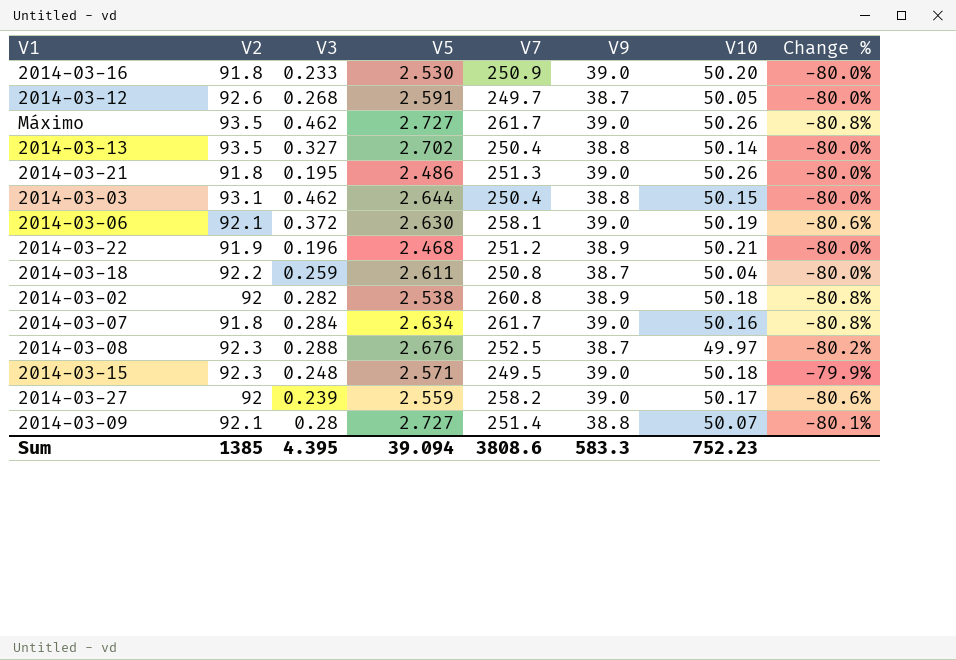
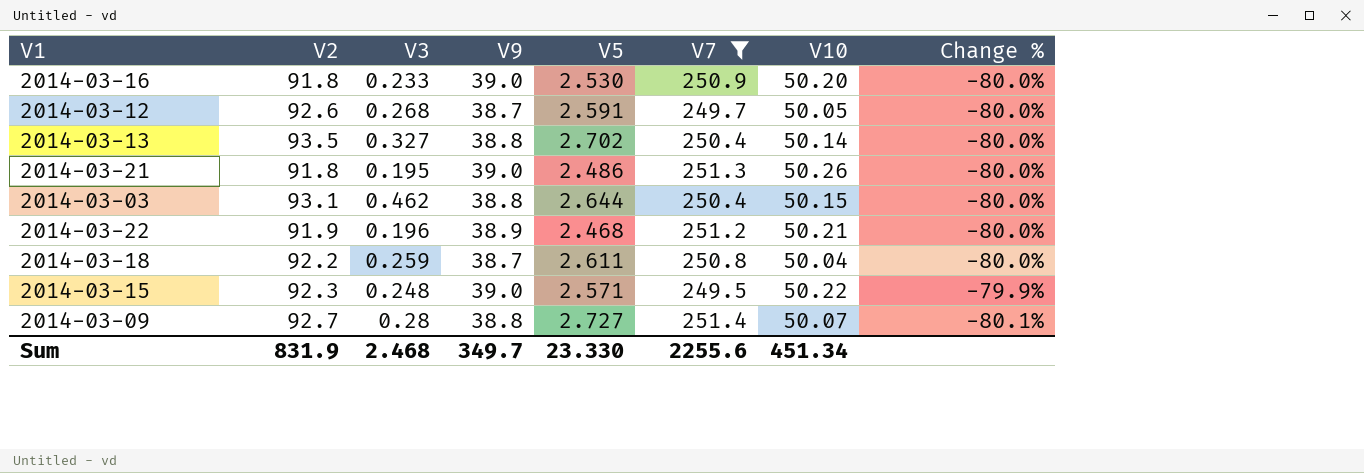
filter: none -> V7 <= 251.4
column V9 | position: 6 -> 4
2014-03-15 | V10: 50.18 -> 50.22
2014-03-09 | V2: 92.1 -> 92.7
Sum | V2: 1385 -> 831.9
Sum | V3: 4.395 -> 2.468
Sum | V9: 583.3 -> 349.7
Sum | V5: 39.094 -> 23.330
Sum | V7: 3808.6 -> 2255.6
Sum | V10: 752.23 -> 451.34

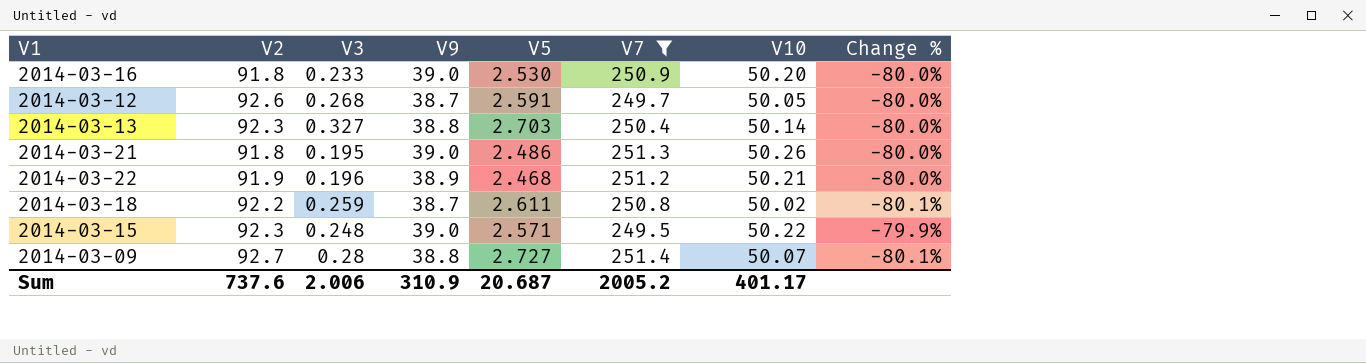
row 2014-03-03: 93.1 | 0.462 | 38.8 | 2.644 | 250.4 | 50.15 | -80.0% -> none
2014-03-13 | V2: 93.5 -> 92.3
2014-03-13 | V5: 2.702 -> 2.703
2014-03-18 | V10: 50.04 -> 50.02
2014-03-18 | Change %: -80.0% -> -80.1%
Sum | V2: 831.9 -> 737.6
Sum | V3: 2.468 -> 2.006
Sum | V9: 349.7 -> 310.9
Sum | V5: 23.330 -> 20.687
Sum | V7: 2255.6 -> 2005.2
Sum | V10: 451.34 -> 401.17

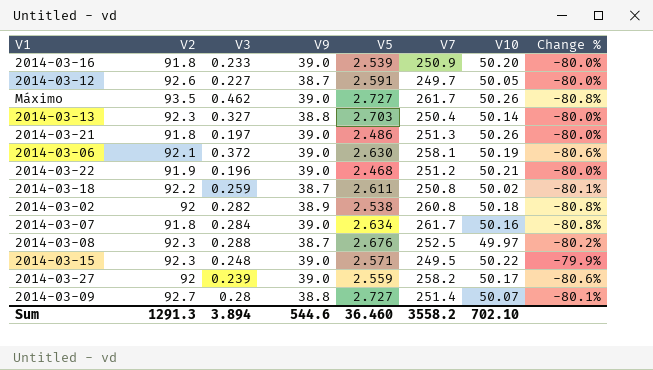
filter: V7 <= 251.4 -> none
2014-03-16 | V5: 2.530 -> 2.539
2014-03-12 | V3: 0.268 -> 0.227
2014-03-21 | V3: 0.195 -> 0.197
2014-03-22 | V9: 38.9 -> 39.0
Sum | V2: 737.6 -> 1291.3
Sum | V3: 2.006 -> 3.894
Sum | V9: 310.9 -> 544.6
Sum | V5: 20.687 -> 36.460
Sum | V7: 2005.2 -> 3558.2
Sum | V10: 401.17 -> 702.10

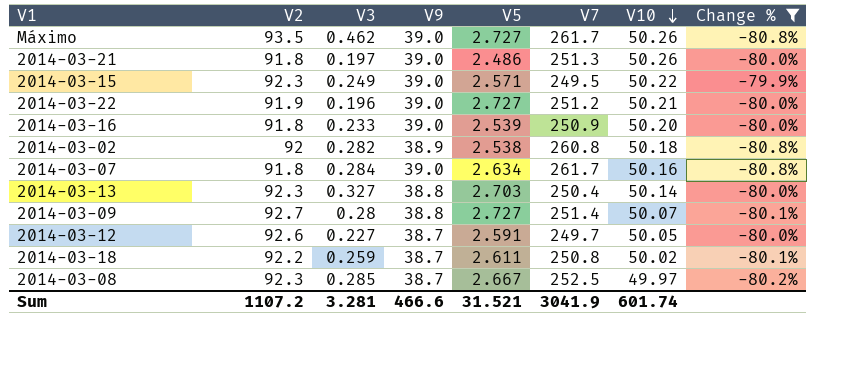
filter: none -> Change % != -80.6%
row order: none -> V10 descending
2014-03-15 | V3: 0.248 -> 0.249
2014-03-22 | V5: 2.468 -> 2.727
2014-03-08 | V3: 0.288 -> 0.285
2014-03-08 | V5: 2.676 -> 2.667
Sum | V2: 1291.3 -> 1107.2
Sum | V3: 3.894 -> 3.281
Sum | V9: 544.6 -> 466.6
Sum | V5: 36.460 -> 31.521
Sum | V7: 3558.2 -> 3041.9
Sum | V10: 702.10 -> 601.74

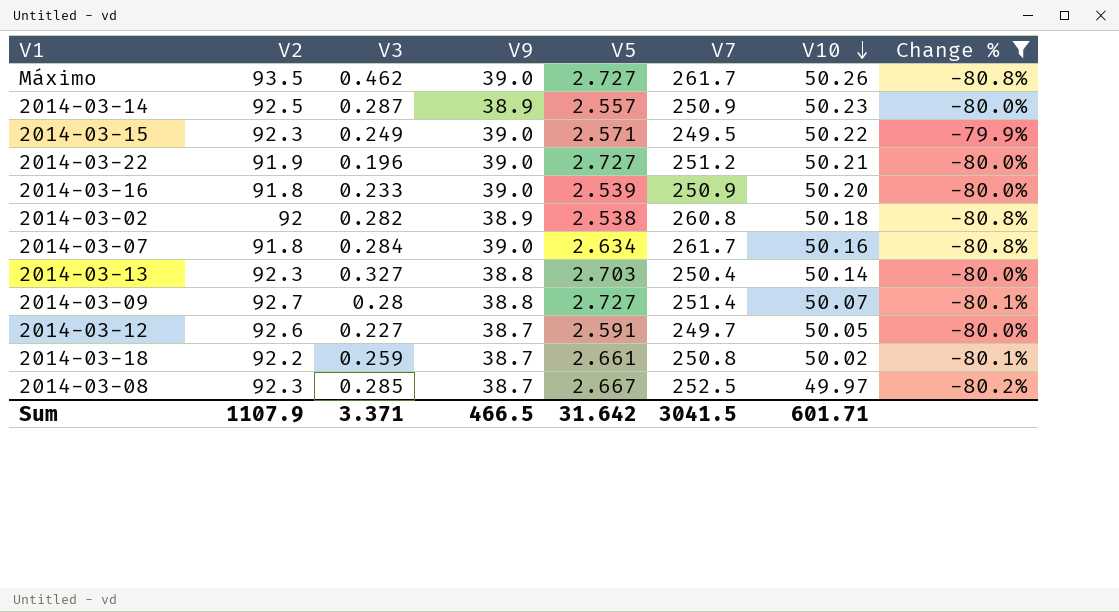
row 2014-03-21: 91.8 | 0.197 | 39.0 | 2.486 | 251.3 | 50.26 | -80.0% -> none
row 2014-03-14: none -> 92.5 | 0.287 | 38.9 | 2.557 | 250.9 | 50.23 | -80.0%
2014-03-18 | V5: 2.611 -> 2.661
Sum | V2: 1107.2 -> 1107.9
Sum | V3: 3.281 -> 3.371
Sum | V9: 466.6 -> 466.5
Sum | V5: 31.521 -> 31.642
Sum | V7: 3041.9 -> 3041.5
Sum | V10: 601.74 -> 601.71

